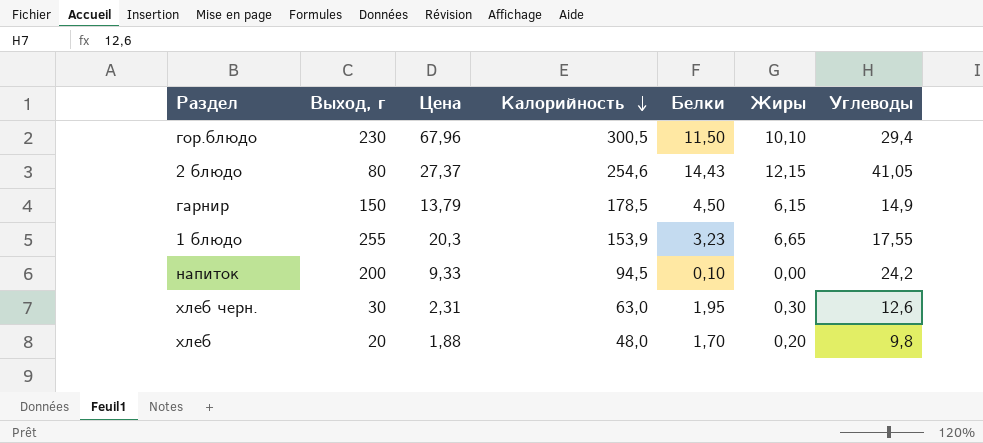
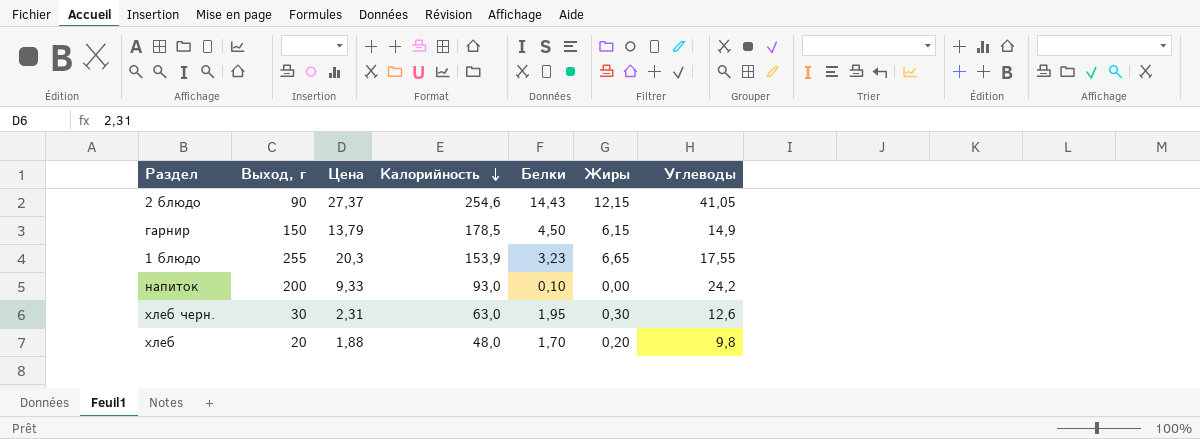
row гор.блюдо: 230 | 67,96 | 300,5 | 11,50 | 10,10 | 29,4 -> none
2 блюдо | Выход, г: 80 -> 90
напиток | Калорийность: 94,5 -> 93,0

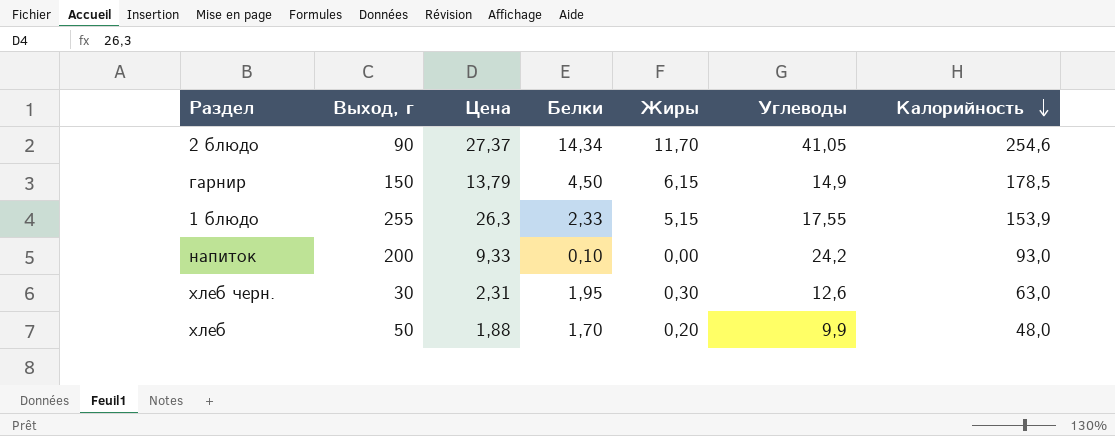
column Калорийность | position: 4 -> 7
2 блюдо | Белки: 14,43 -> 14,34
2 блюдо | Жиры: 12,15 -> 11,70
1 блюдо | Цена: 20,3 -> 26,3
1 блюдо | Белки: 3,23 -> 2,33
1 блюдо | Жиры: 6,65 -> 5,15
хлеб | Выход, г: 20 -> 50
хлеб | Углеводы: 9,8 -> 9,9

